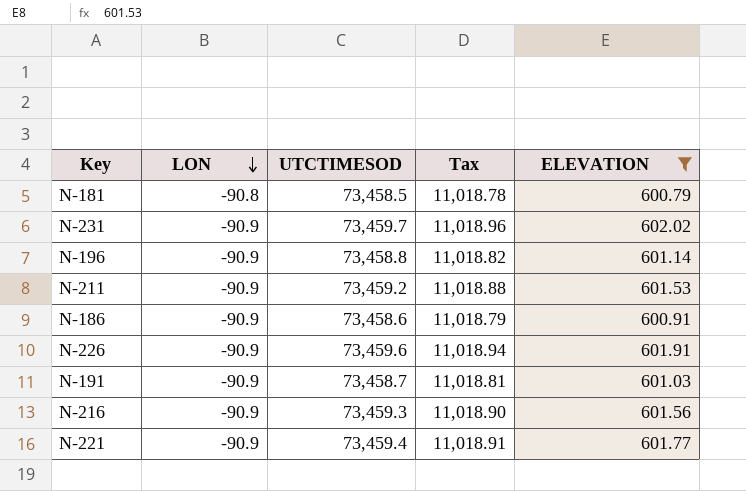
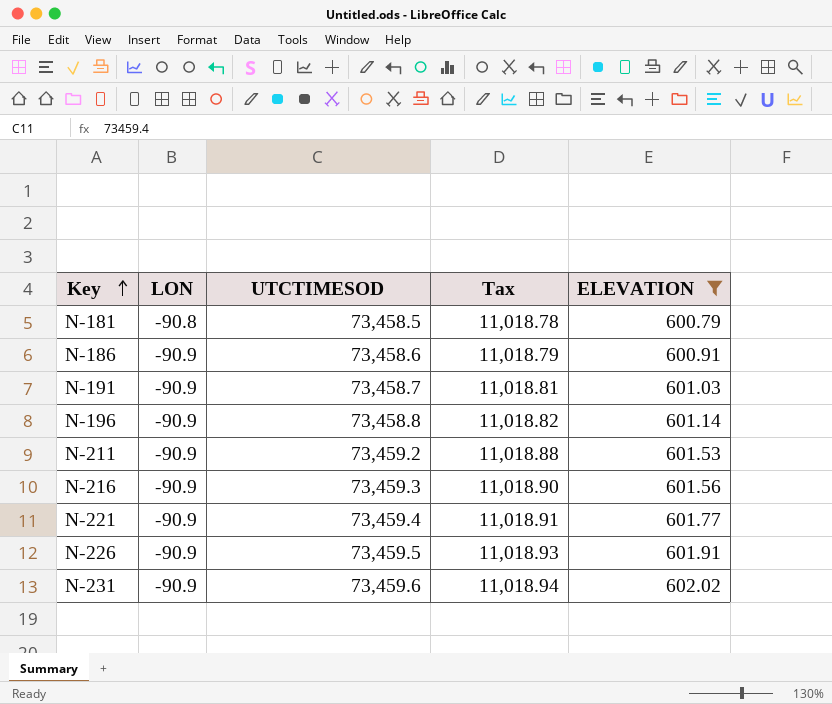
row order: LON descending -> Key ascending
N-226 | UTCTIMESOD: 73,459.6 -> 73,459.5
N-226 | Tax: 11,018.94 -> 11,018.93
N-231 | UTCTIMESOD: 73,459.7 -> 73,459.6
N-231 | Tax: 11,018.96 -> 11,018.94

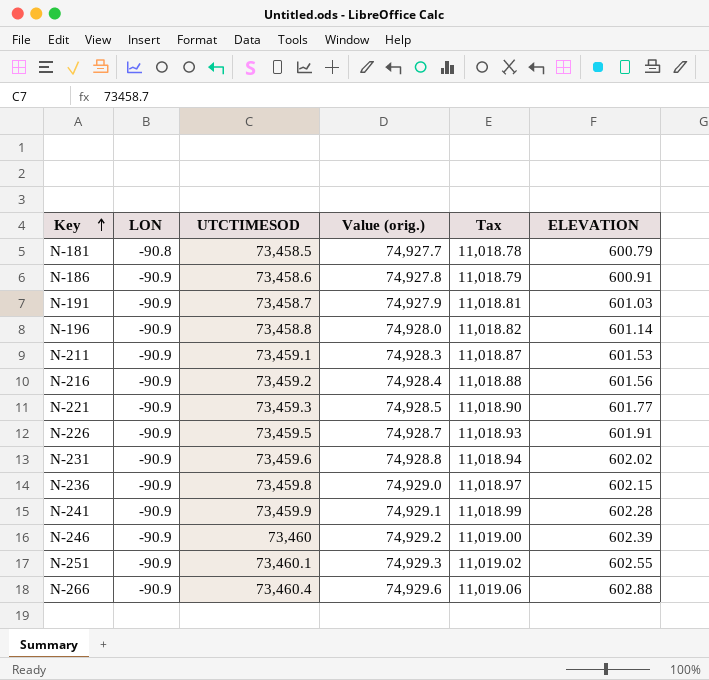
filter: ELEVATION <= 602.02 -> none
column Value (orig.) | formula: none -> [UTCTIMESOD] * 1.02
N-211 | UTCTIMESOD: 73,459.2 -> 73,459.1
N-211 | Tax: 11,018.88 -> 11,018.87
N-216 | UTCTIMESOD: 73,459.3 -> 73,459.2
N-216 | Tax: 11,018.90 -> 11,018.88
N-221 | UTCTIMESOD: 73,459.4 -> 73,459.3
N-221 | Tax: 11,018.91 -> 11,018.90

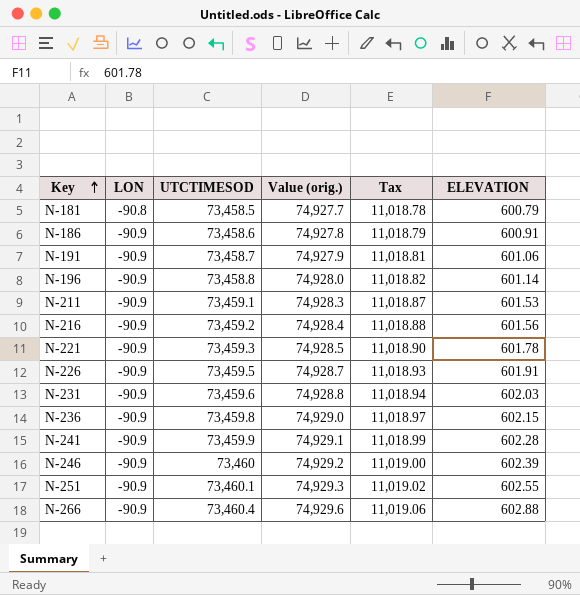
N-191 | ELEVATION: 601.03 -> 601.06
N-221 | ELEVATION: 601.77 -> 601.78
N-231 | ELEVATION: 602.02 -> 602.03

